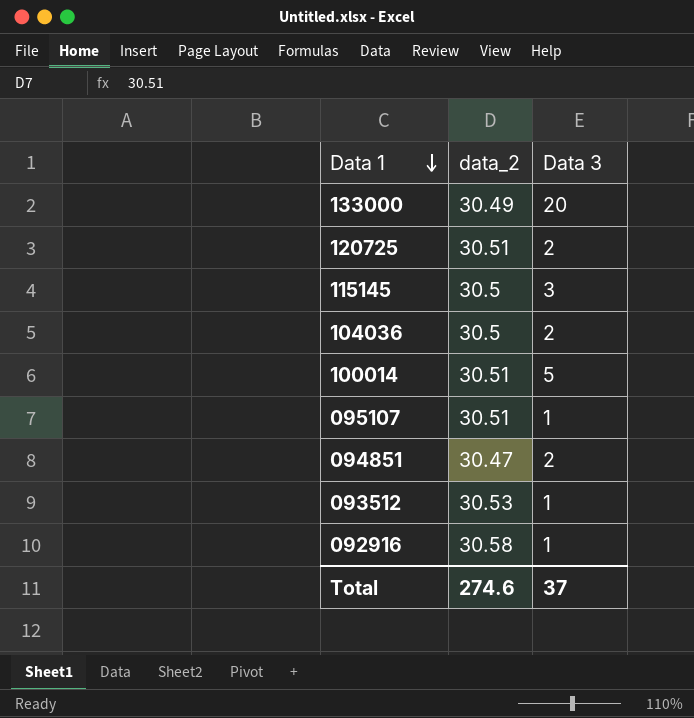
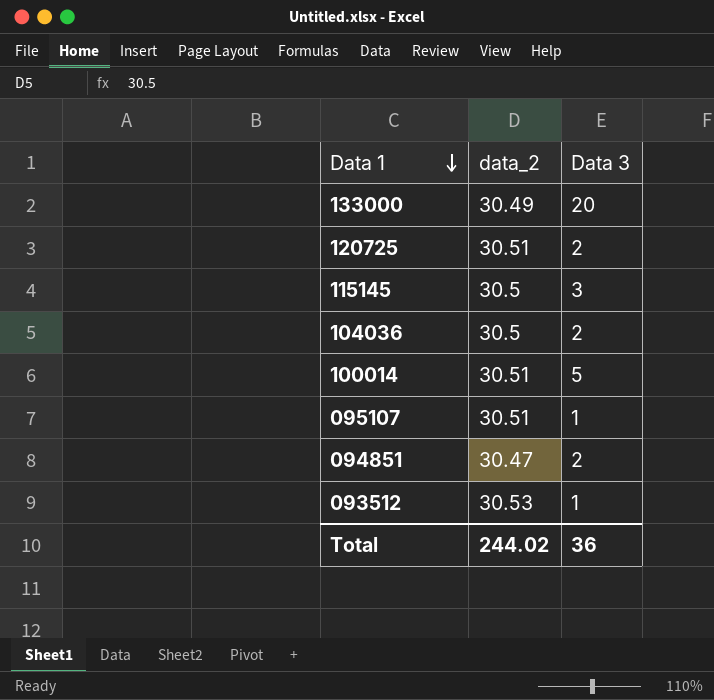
row 092916: 30.58 | 1 -> none
Total | data_2: 274.6 -> 244.02
Total | Data 3: 37 -> 36

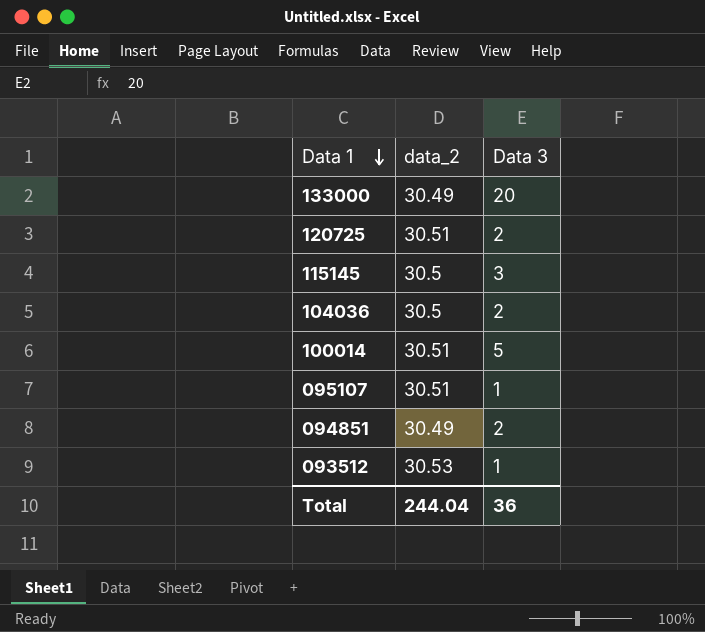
094851 | data_2: 30.47 -> 30.49
Total | data_2: 244.02 -> 244.04

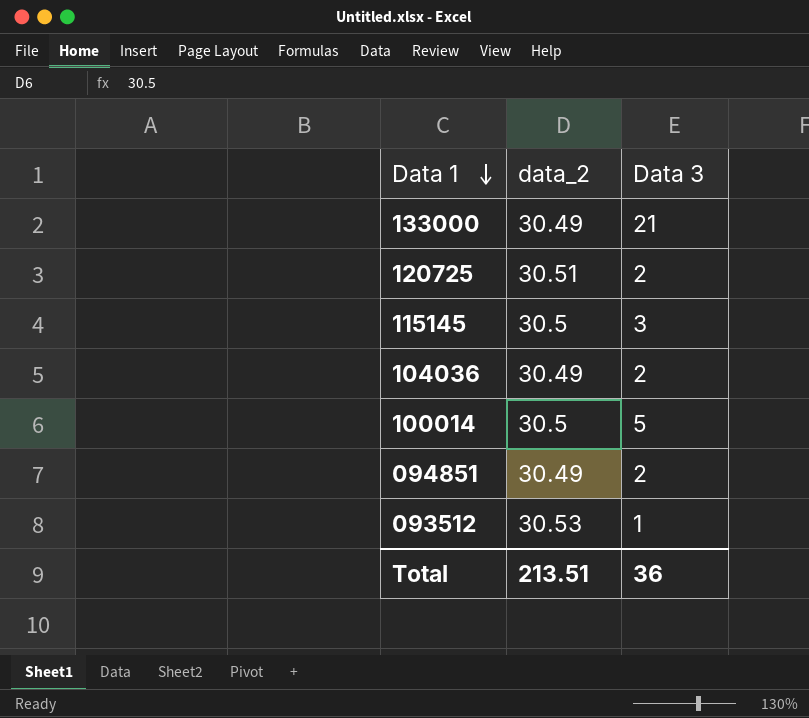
row 095107: 30.51 | 1 -> none
133000 | Data 3: 20 -> 21
104036 | data_2: 30.5 -> 30.49
100014 | data_2: 30.51 -> 30.5
Total | data_2: 244.04 -> 213.51

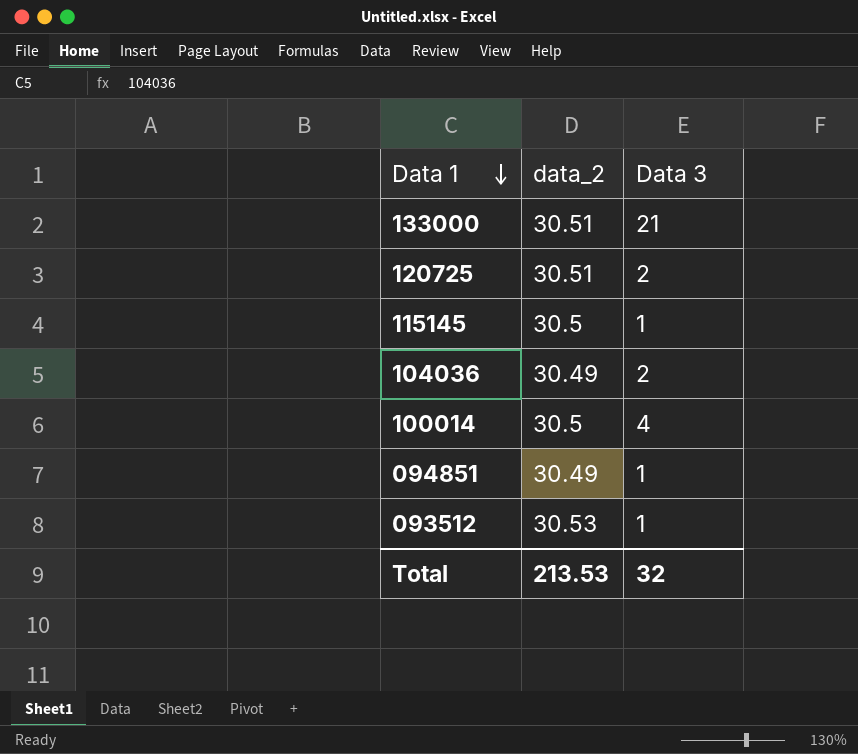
133000 | data_2: 30.49 -> 30.51
115145 | Data 3: 3 -> 1
100014 | Data 3: 5 -> 4
094851 | Data 3: 2 -> 1
Total | data_2: 213.51 -> 213.53
Total | Data 3: 36 -> 32

